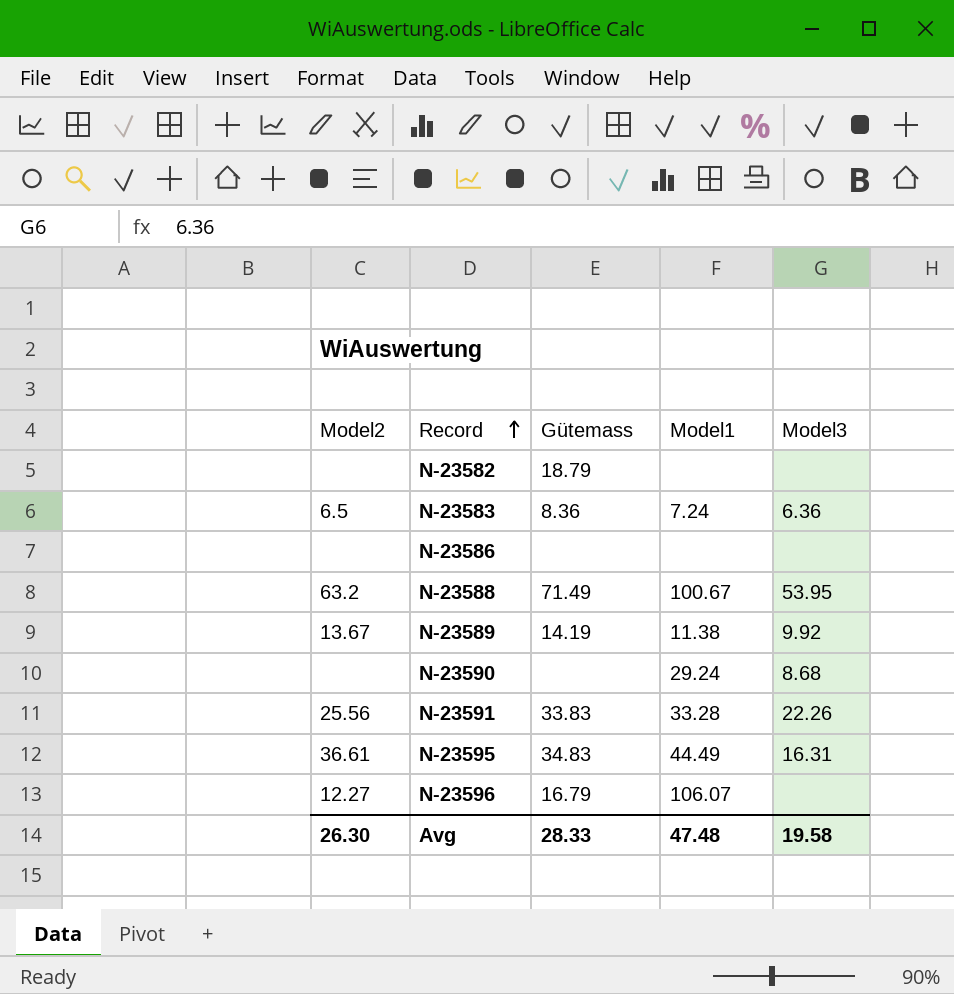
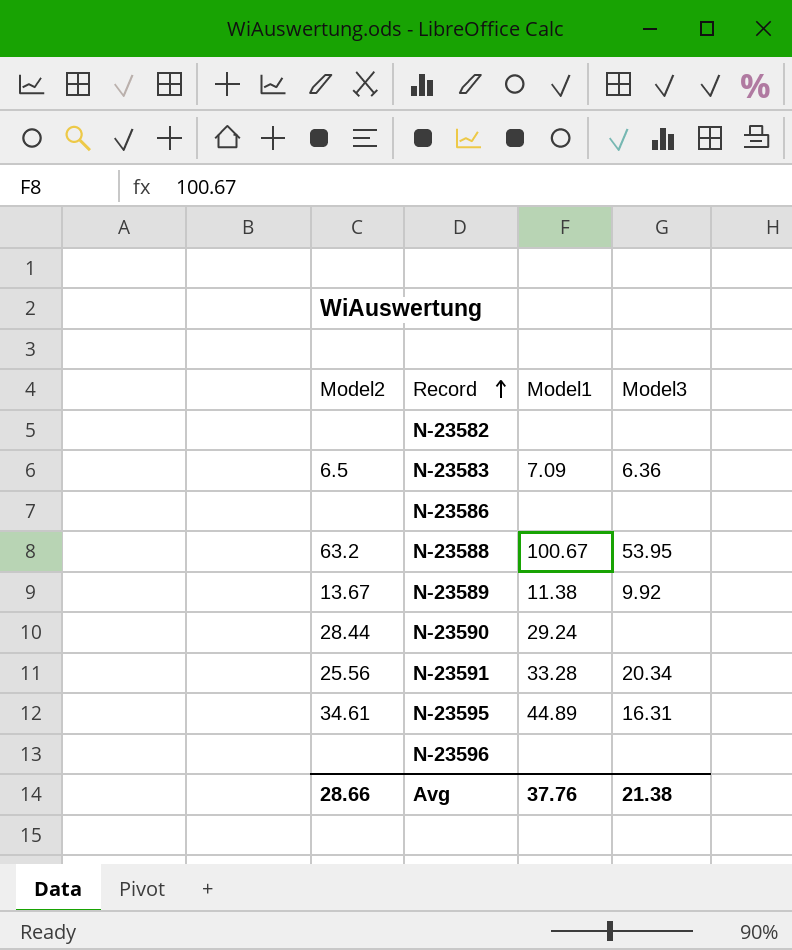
column Gütemass | position: 3 -> none
N-23583 | Model1: 7.24 -> 7.09
N-23590 | Model2: none -> 28.44
N-23590 | Model3: 8.68 -> none
N-23591 | Model3: 22.26 -> 20.34
N-23595 | Model2: 36.61 -> 34.61
N-23595 | Model1: 44.49 -> 44.89
N-23596 | Model2: 12.27 -> none
N-23596 | Model1: 106.07 -> none
Avg | Model2: 26.30 -> 28.66
Avg | Model1: 47.48 -> 37.76
Avg | Model3: 19.58 -> 21.38

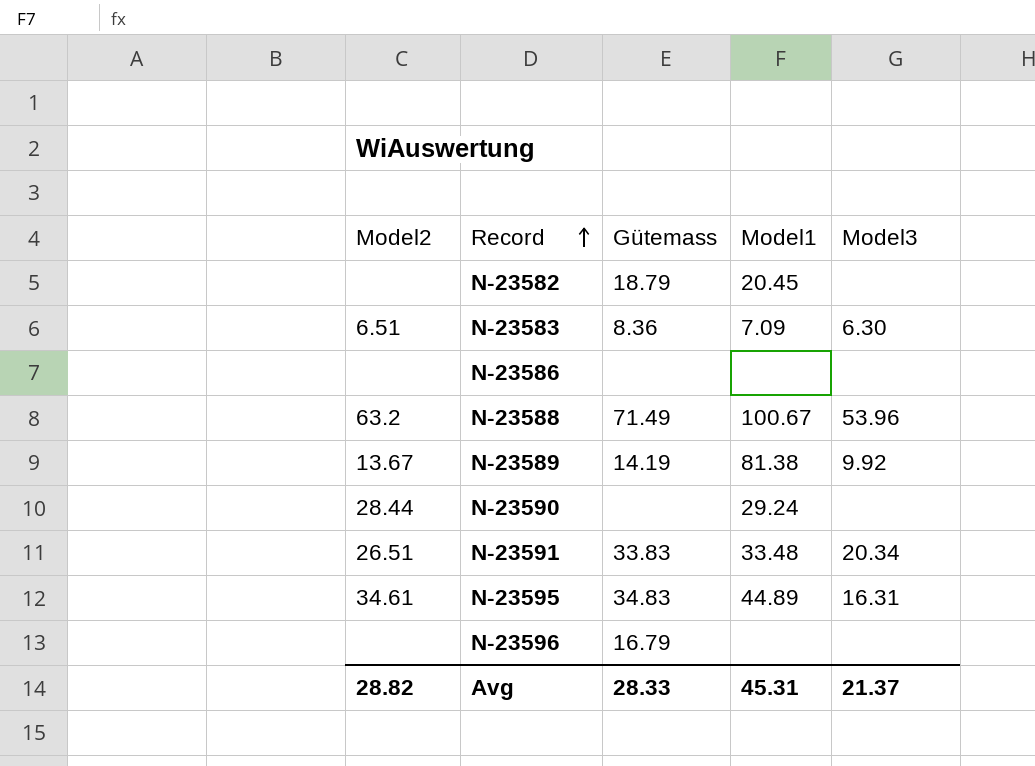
column Gütemass | position: none -> 3
N-23582 | Model1: none -> 20.45
N-23583 | Model2: 6.5 -> 6.51
N-23583 | Model3: 6.36 -> 6.30
N-23588 | Model3: 53.95 -> 53.96
N-23589 | Model1: 11.38 -> 81.38
N-23591 | Model2: 25.56 -> 26.51
N-23591 | Model1: 33.28 -> 33.48
Avg | Model2: 28.66 -> 28.82
Avg | Model1: 37.76 -> 45.31
Avg | Model3: 21.38 -> 21.37

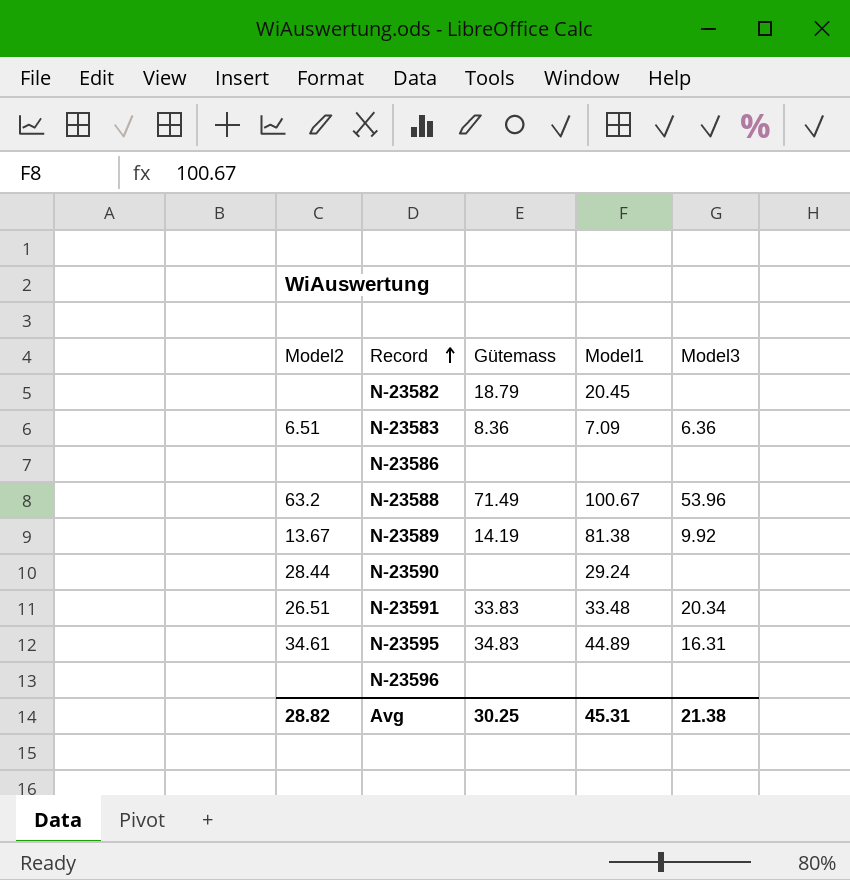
N-23583 | Model3: 6.30 -> 6.36
N-23596 | Gütemass: 16.79 -> none
Avg | Gütemass: 28.33 -> 30.25
Avg | Model3: 21.37 -> 21.38

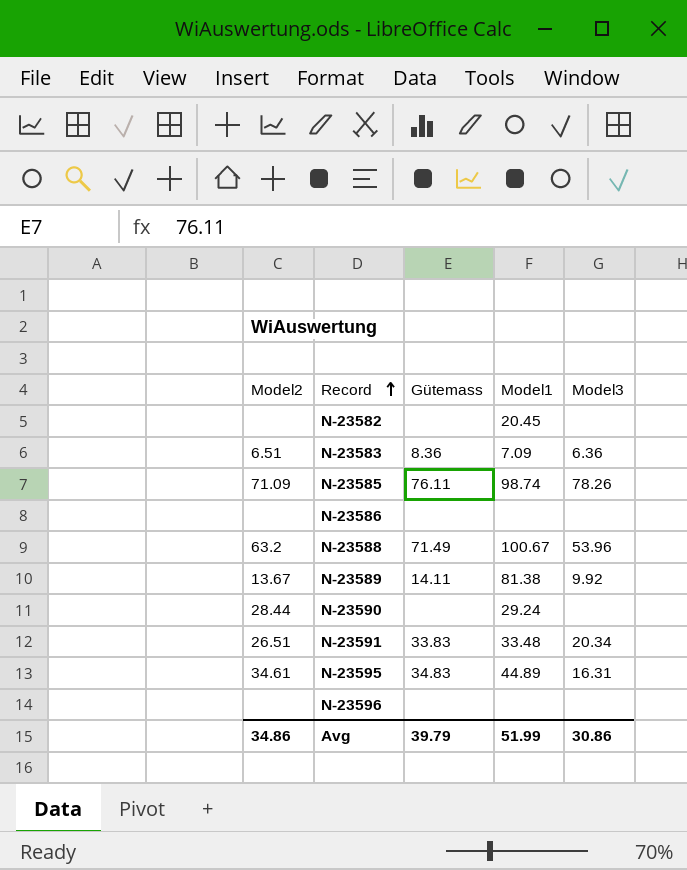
N-23582 | Gütemass: 18.79 -> none
row N-23585: none -> 71.09 | 76.11 | 98.74 | 78.26
N-23589 | Gütemass: 14.19 -> 14.11
Avg | Model2: 28.82 -> 34.86
Avg | Gütemass: 30.25 -> 39.79
Avg | Model1: 45.31 -> 51.99
Avg | Model3: 21.38 -> 30.86

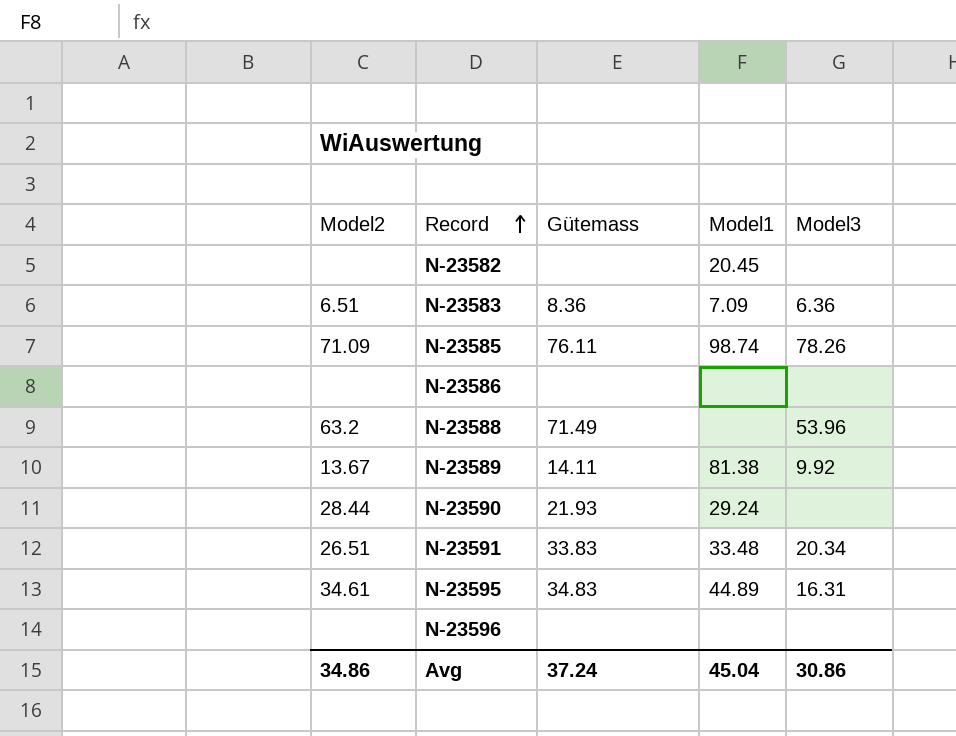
N-23588 | Model1: 100.67 -> none
N-23590 | Gütemass: none -> 21.93
Avg | Gütemass: 39.79 -> 37.24
Avg | Model1: 51.99 -> 45.04

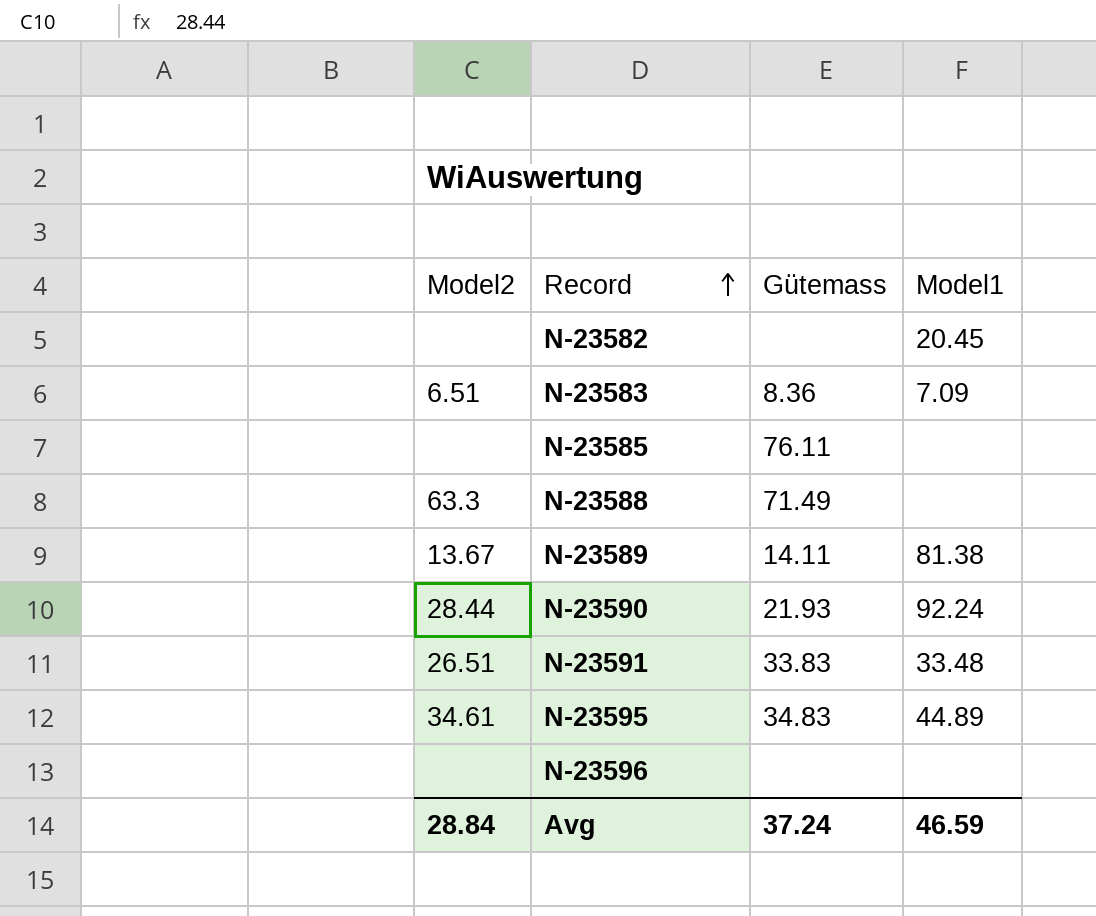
column Model3 | position: 5 -> none
row N-23586: none | none | none | none -> none
N-23585 | Model2: 71.09 -> none
N-23585 | Model1: 98.74 -> none
N-23588 | Model2: 63.2 -> 63.3
N-23590 | Model1: 29.24 -> 92.24
Avg | Model2: 34.86 -> 28.84
Avg | Model1: 45.04 -> 46.59

